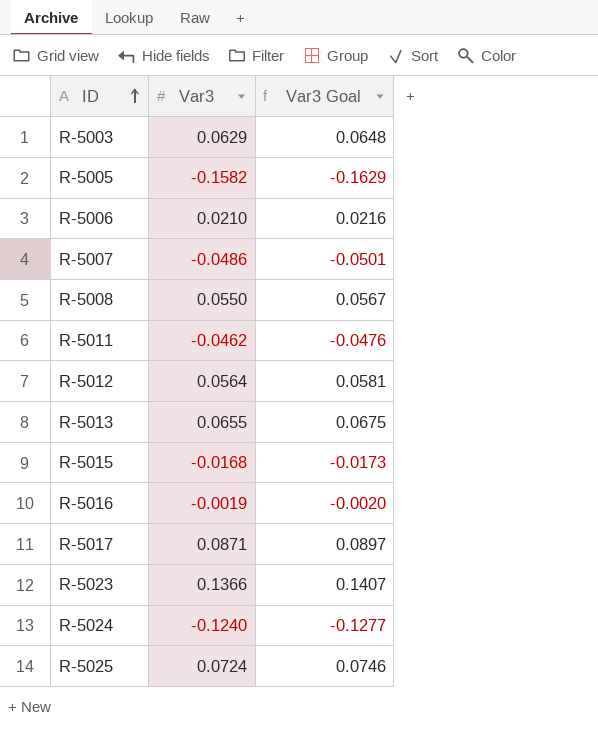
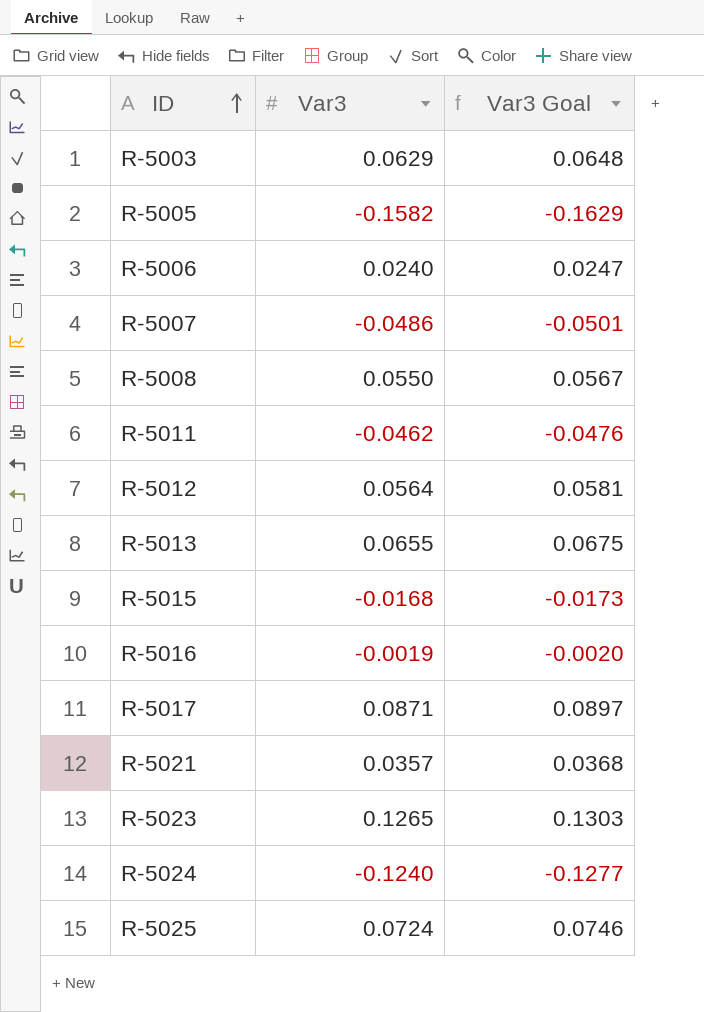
R-5006 | Var3: 0.0210 -> 0.0240
R-5006 | Var3 Goal: 0.0216 -> 0.0247
row R-5021: none -> 0.0357 | 0.0368
R-5023 | Var3: 0.1366 -> 0.1265
R-5023 | Var3 Goal: 0.1407 -> 0.1303

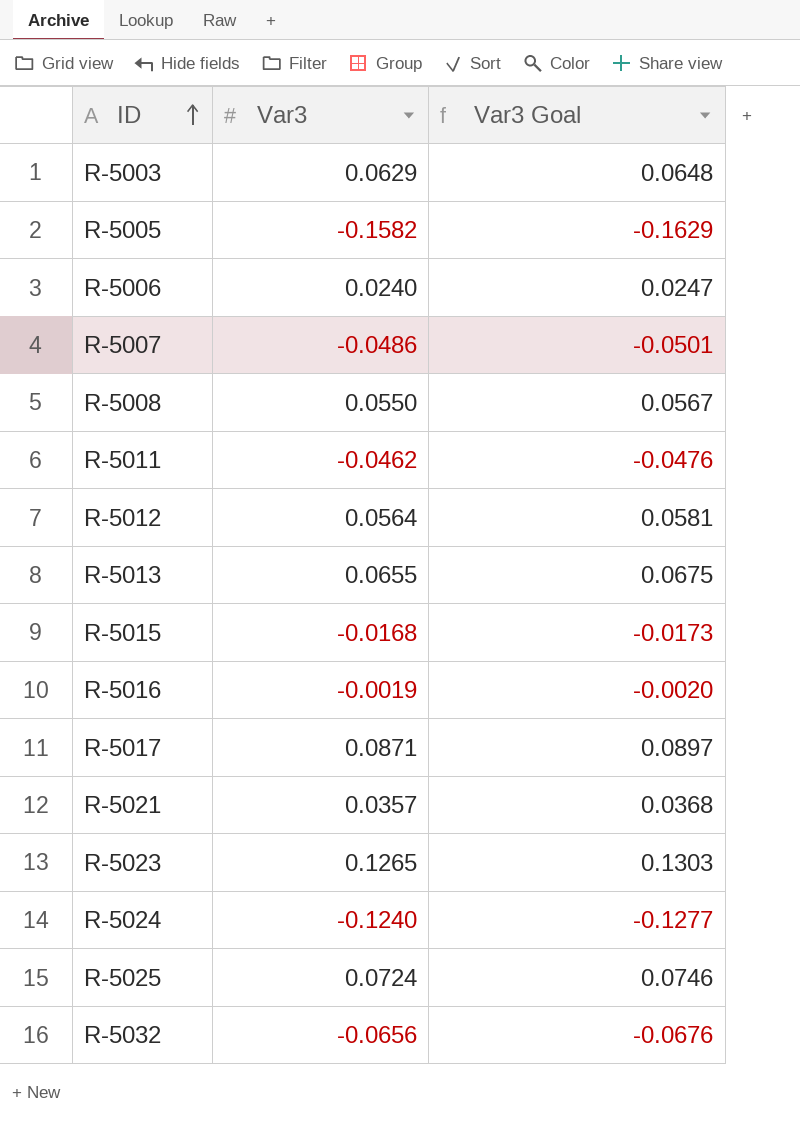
row R-5032: none -> -0.0656 | -0.0676

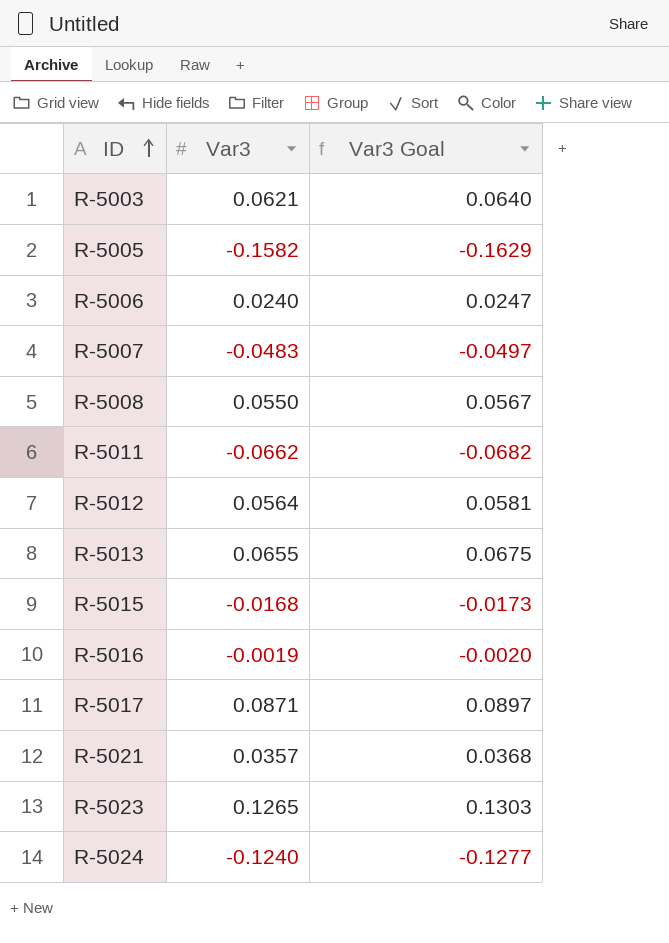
row R-5025: 0.0724 | 0.0746 -> none
row R-5032: -0.0656 | -0.0676 -> none
R-5003 | Var3: 0.0629 -> 0.0621
R-5003 | Var3 Goal: 0.0648 -> 0.0640
R-5007 | Var3: -0.0486 -> -0.0483
R-5007 | Var3 Goal: -0.0501 -> -0.0497
R-5011 | Var3: -0.0462 -> -0.0662
R-5011 | Var3 Goal: -0.0476 -> -0.0682

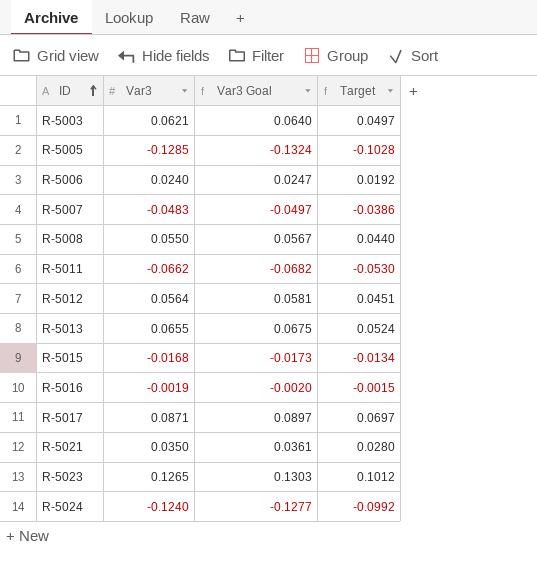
column Target | formula: none -> [Var3] * 0.8
R-5005 | Var3: -0.1582 -> -0.1285
R-5005 | Var3 Goal: -0.1629 -> -0.1324
R-5021 | Var3: 0.0357 -> 0.0350
R-5021 | Var3 Goal: 0.0368 -> 0.0361

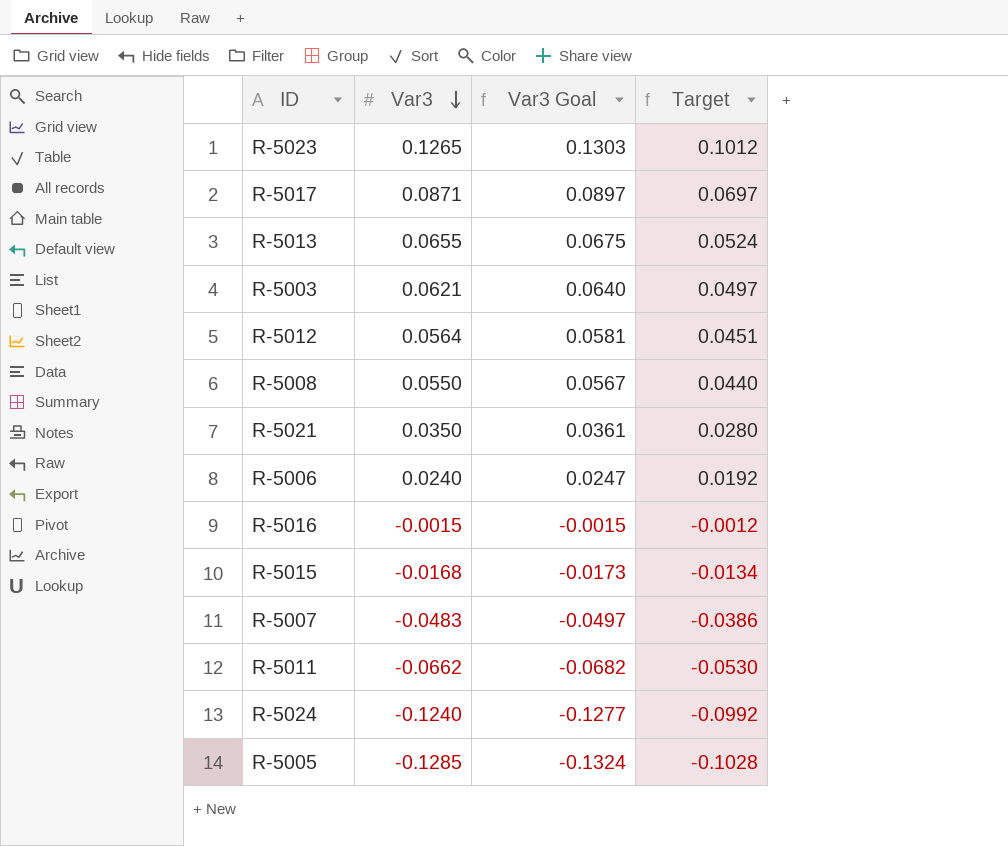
row order: ID ascending -> Var3 descending
R-5016 | Var3: -0.0019 -> -0.0015
R-5016 | Var3 Goal: -0.0020 -> -0.0015
R-5016 | Target: -0.0015 -> -0.0012

